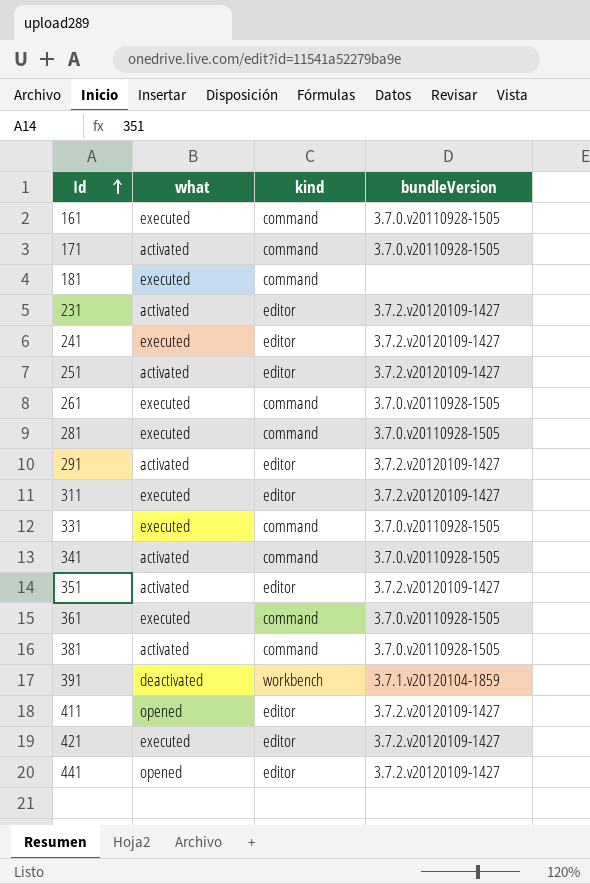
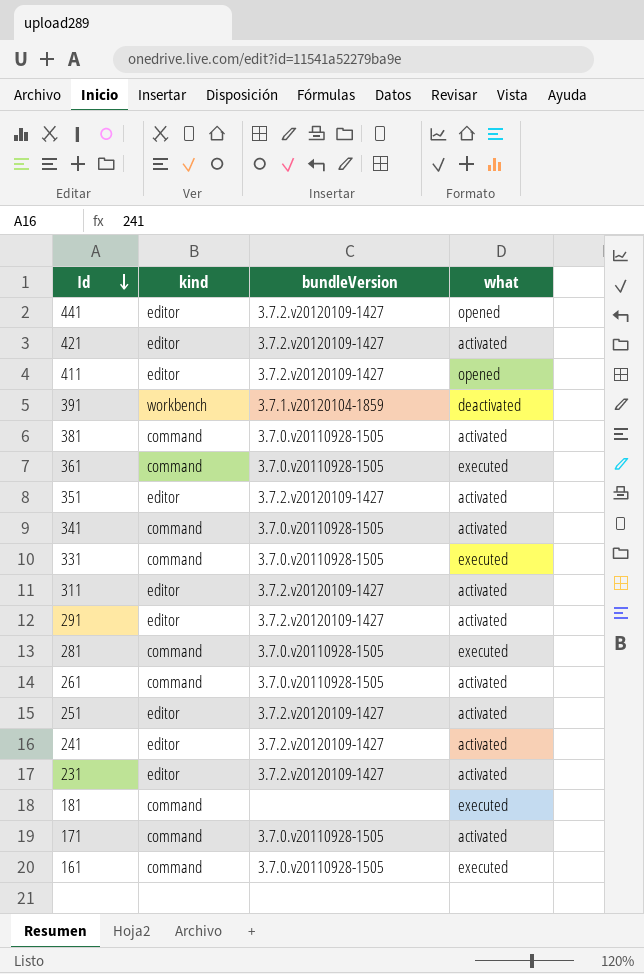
row order: Id ascending -> Id descending
column what | position: 2 -> 4
421 | what: executed -> activated
311 | what: executed -> activated
261 | what: executed -> activated
241 | what: executed -> activated

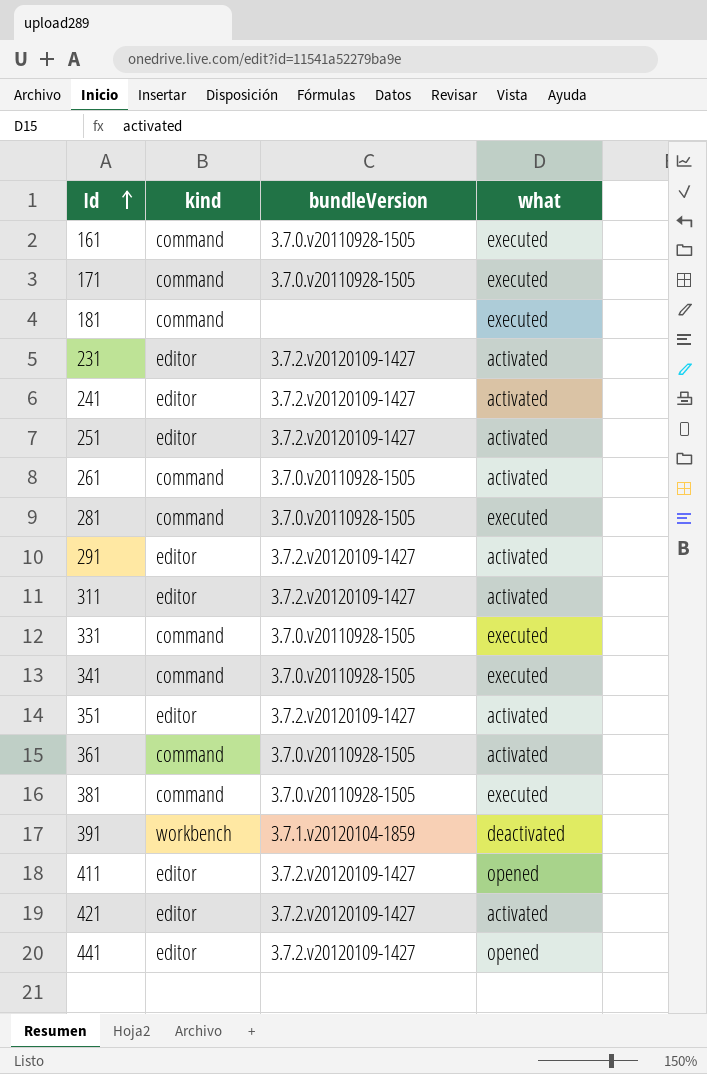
row order: Id descending -> Id ascending
171 | what: activated -> executed
341 | what: activated -> executed
361 | what: executed -> activated
381 | what: activated -> executed

